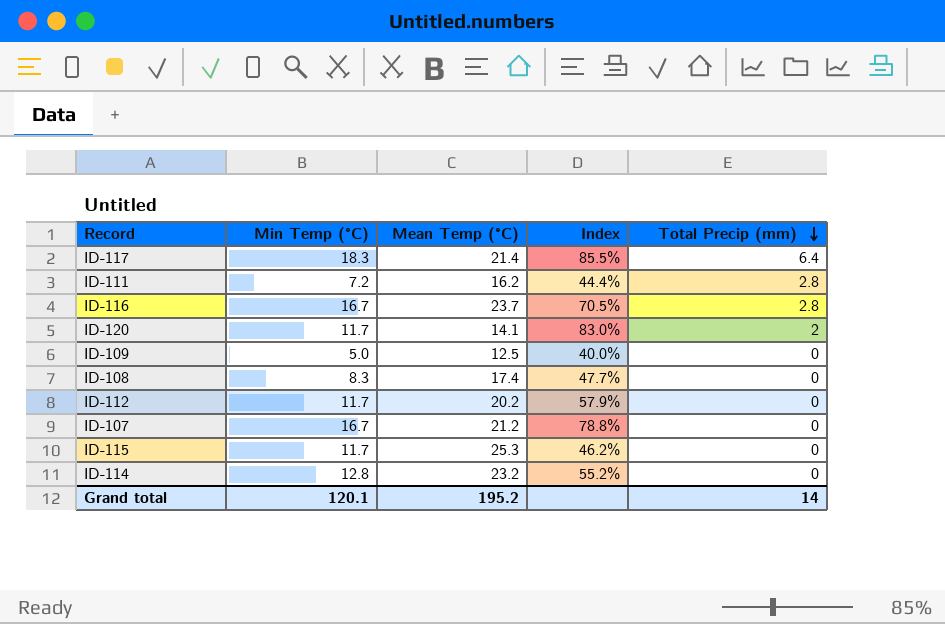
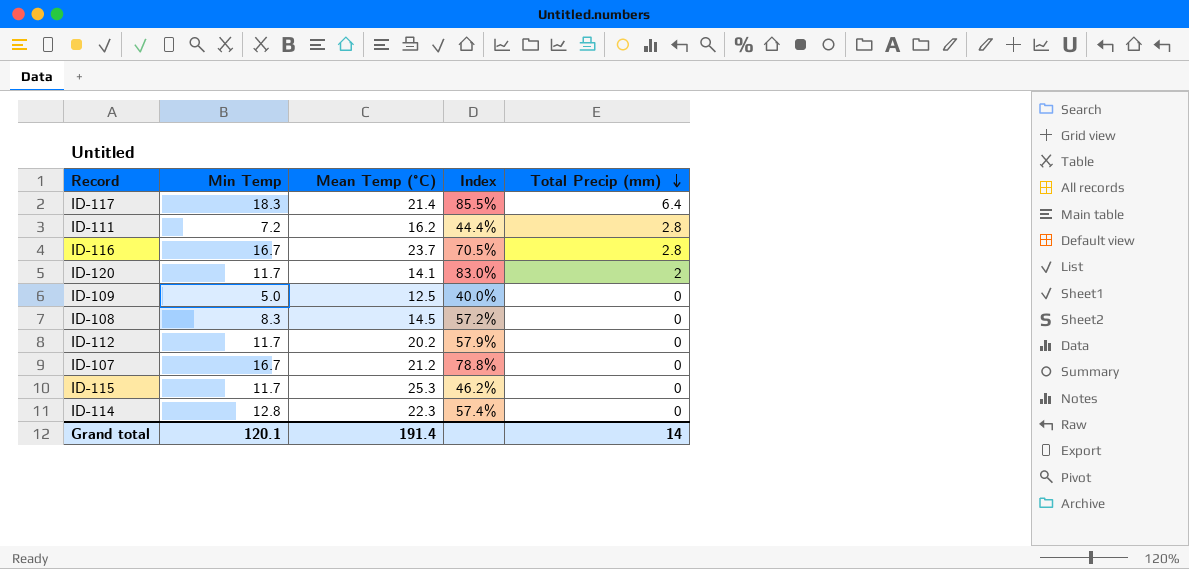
column name: Min Temp (°C) -> Min Temp
ID-108 | Mean Temp (°C): 17.4 -> 14.5
ID-108 | Index: 47.7% -> 57.2%
ID-114 | Mean Temp (°C): 23.2 -> 22.3
ID-114 | Index: 55.2% -> 57.4%
Grand total | Mean Temp (°C): 195.2 -> 191.4

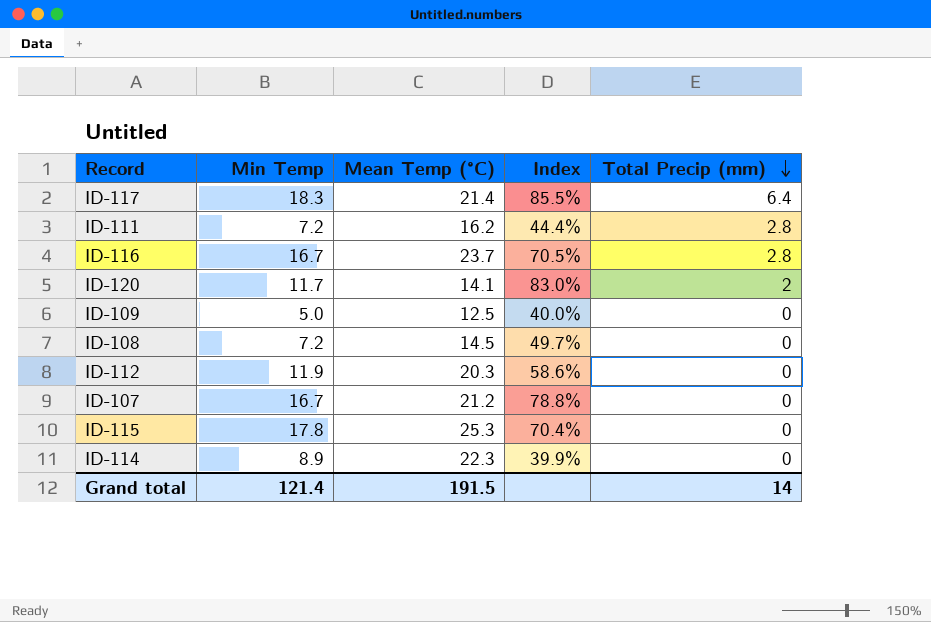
ID-108 | Min Temp: 8.3 -> 7.2
ID-108 | Index: 57.2% -> 49.7%
ID-112 | Min Temp: 11.7 -> 11.9
ID-112 | Mean Temp (°C): 20.2 -> 20.3
ID-112 | Index: 57.9% -> 58.6%
ID-115 | Min Temp: 11.7 -> 17.8
ID-115 | Index: 46.2% -> 70.4%
ID-114 | Min Temp: 12.8 -> 8.9
ID-114 | Index: 57.4% -> 39.9%
Grand total | Min Temp: 120.1 -> 121.4
Grand total | Mean Temp (°C): 191.4 -> 191.5

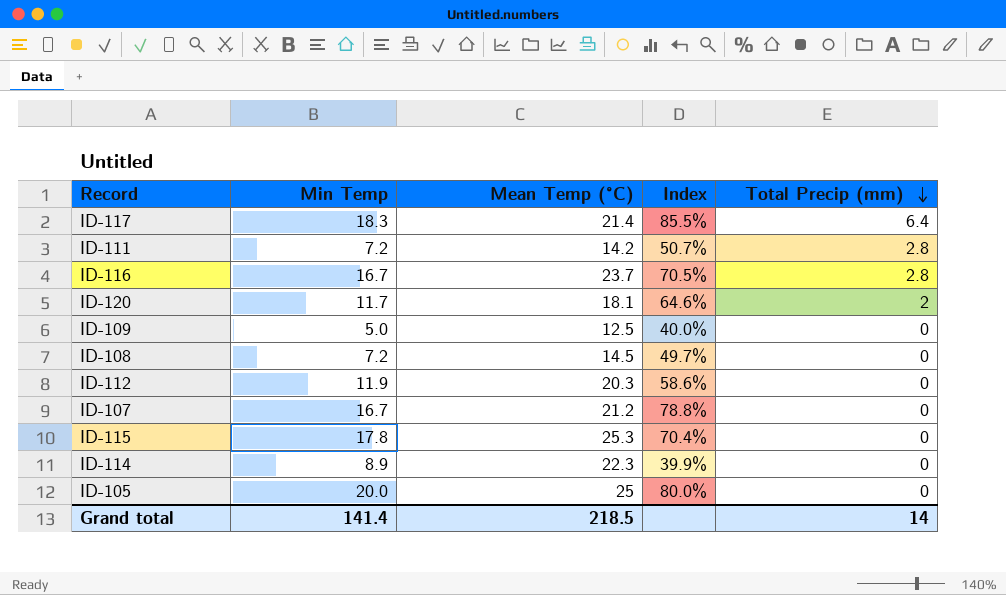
ID-111 | Mean Temp (°C): 16.2 -> 14.2
ID-111 | Index: 44.4% -> 50.7%
ID-120 | Mean Temp (°C): 14.1 -> 18.1
ID-120 | Index: 83.0% -> 64.6%
row ID-105: none -> 20.0 | 25 | 80.0% | 0
Grand total | Min Temp: 121.4 -> 141.4
Grand total | Mean Temp (°C): 191.5 -> 218.5

